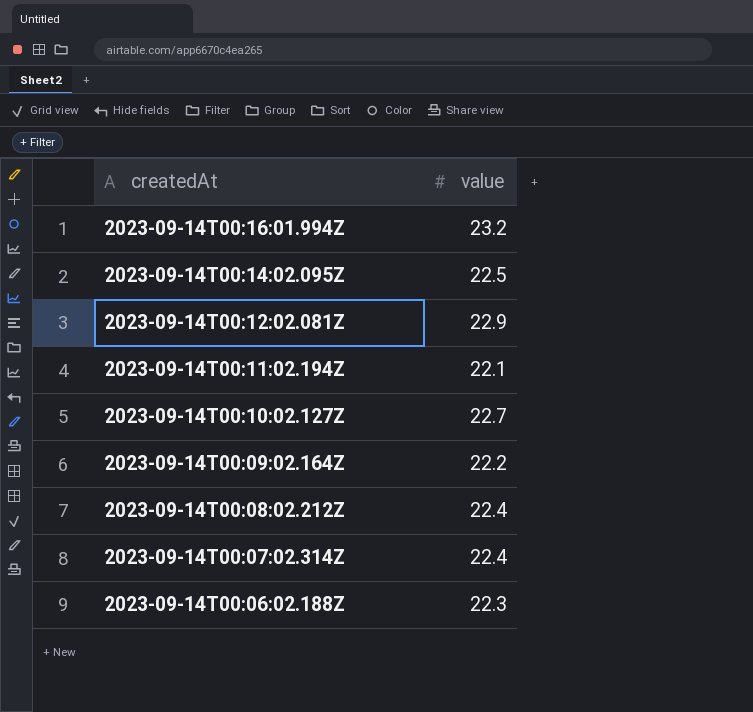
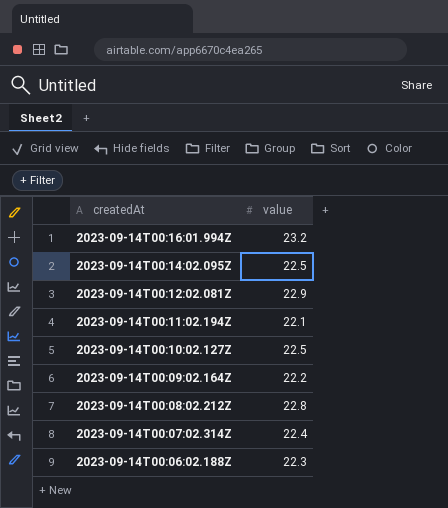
2023-09-14T00:10:02.127Z | value: 22.7 -> 22.5
2023-09-14T00:08:02.212Z | value: 22.4 -> 22.8

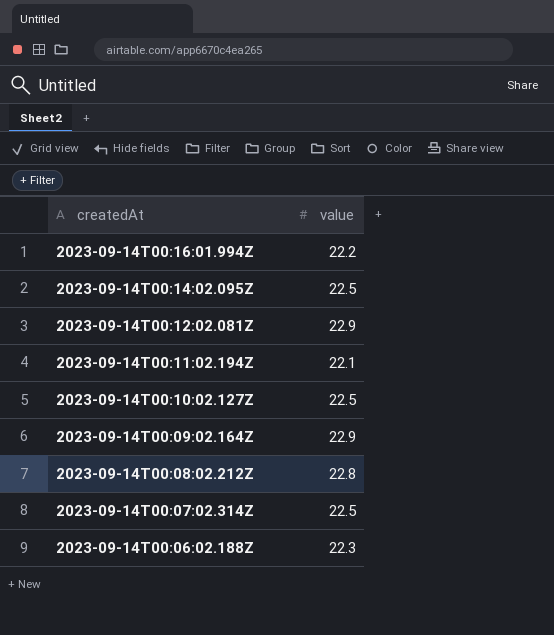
2023-09-14T00:16:01.994Z | value: 23.2 -> 22.2
2023-09-14T00:09:02.164Z | value: 22.2 -> 22.9
2023-09-14T00:07:02.314Z | value: 22.4 -> 22.5

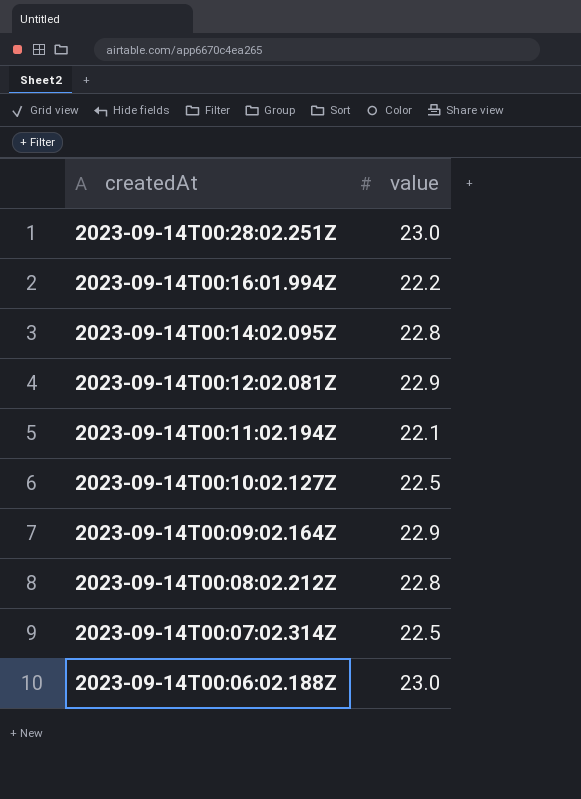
row 2023-09-14T00:28:02.251Z: none -> 23.0
2023-09-14T00:14:02.095Z | value: 22.5 -> 22.8
2023-09-14T00:06:02.188Z | value: 22.3 -> 23.0

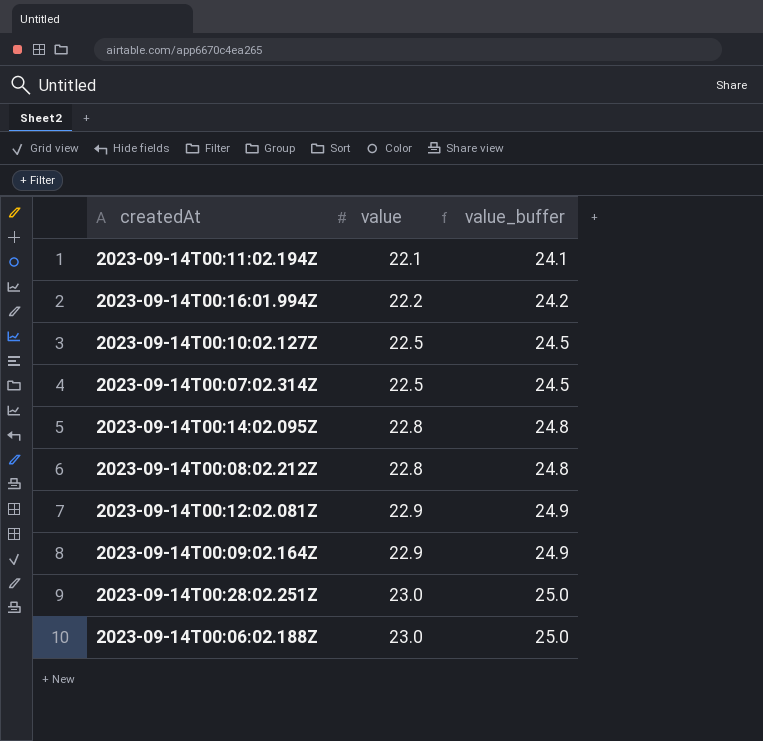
row order: createdAt descending -> value ascending
column value_buffer | formula: none -> [value] + 2

